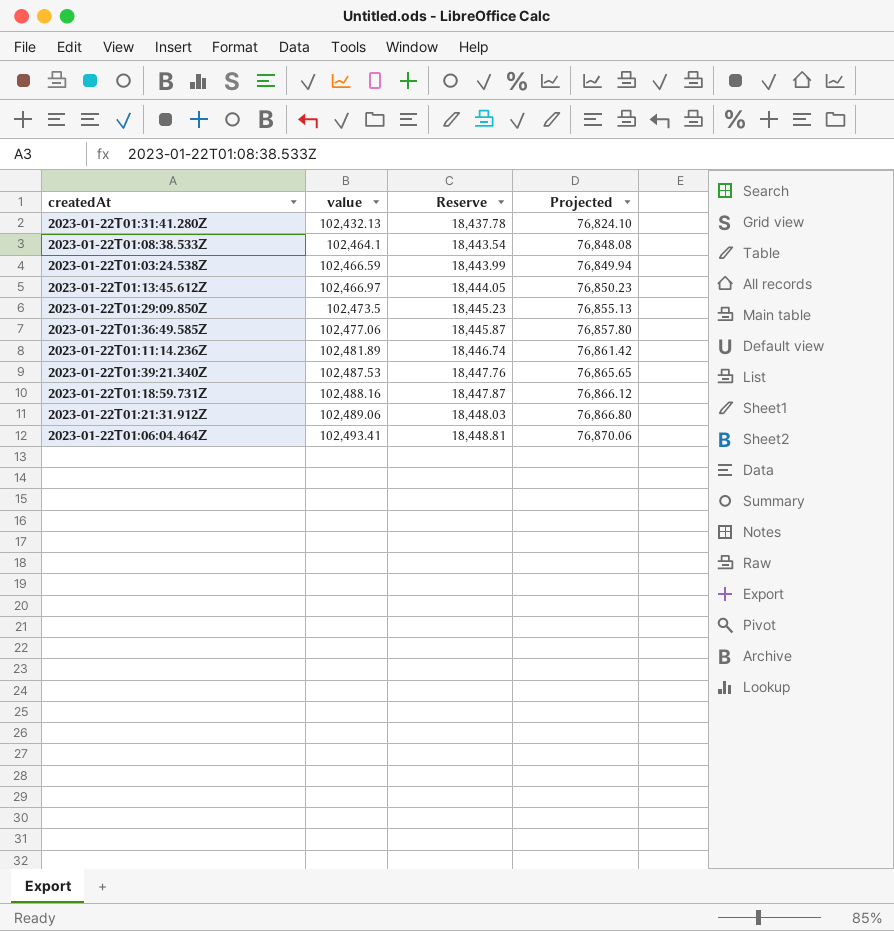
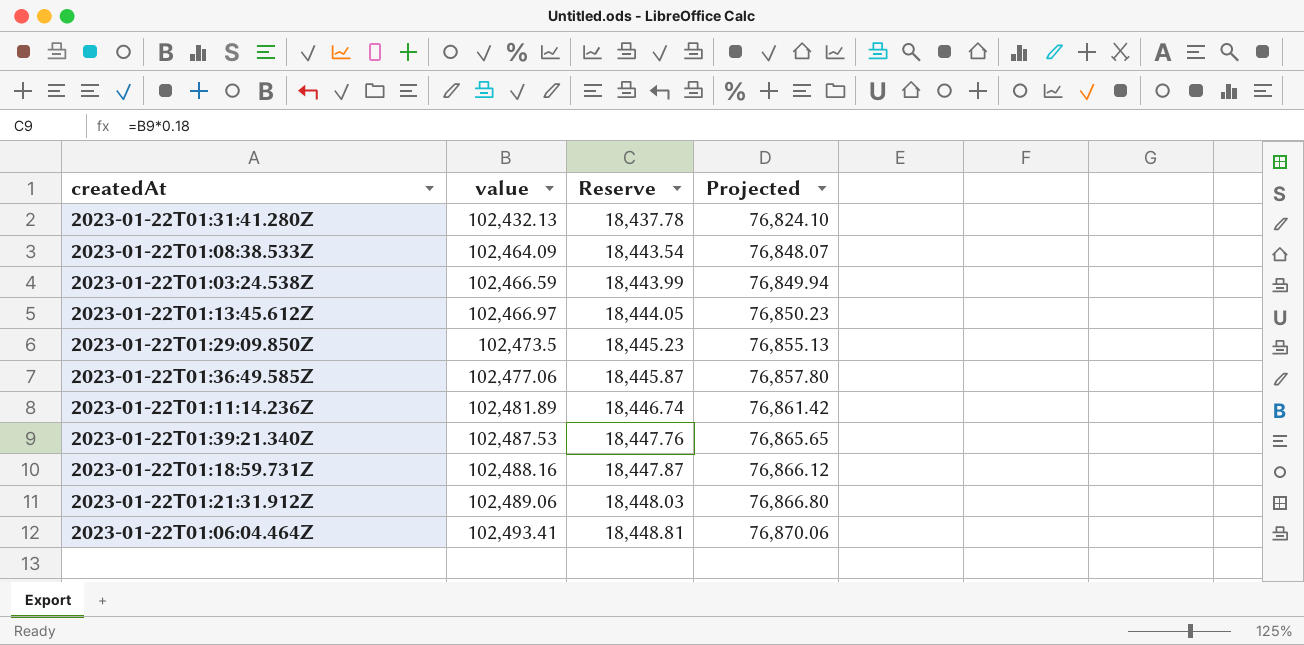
2023-01-22T01:08:38.533Z | value: 102,464.1 -> 102,464.09
2023-01-22T01:08:38.533Z | Projected: 76,848.08 -> 76,848.07

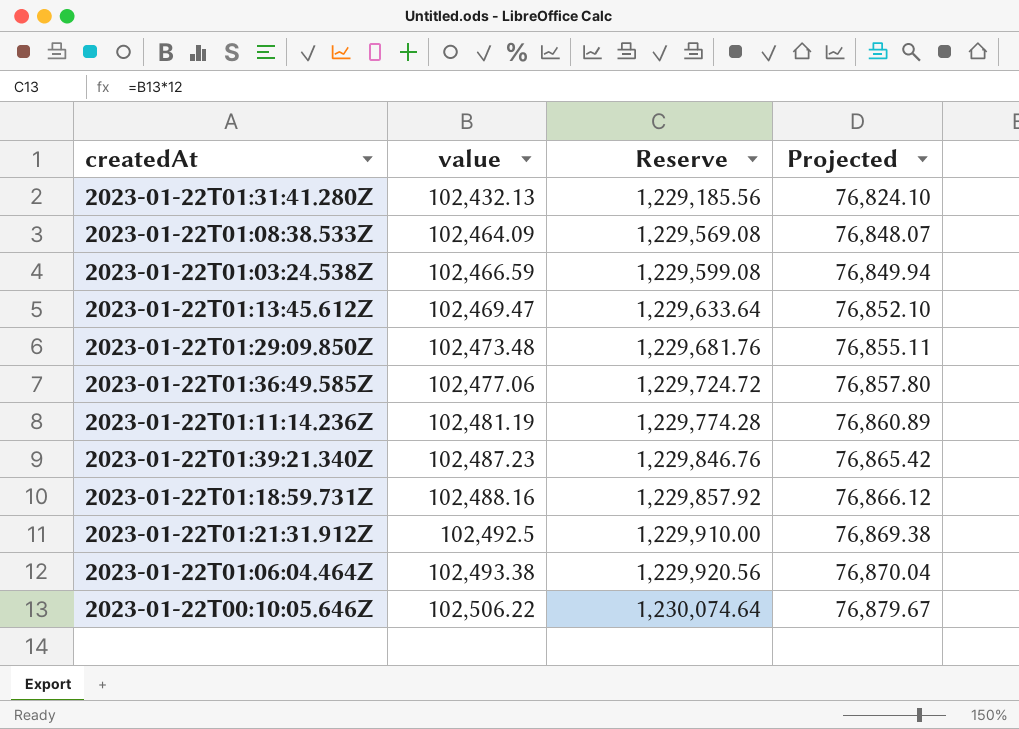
column Reserve | formula: [value] * 0.18 -> [value] * 12
2023-01-22T01:13:45.612Z | value: 102,466.97 -> 102,469.47
2023-01-22T01:13:45.612Z | Projected: 76,850.23 -> 76,852.10
2023-01-22T01:29:09.850Z | value: 102,473.5 -> 102,473.48
2023-01-22T01:29:09.850Z | Projected: 76,855.13 -> 76,855.11
2023-01-22T01:11:14.236Z | value: 102,481.89 -> 102,481.19
2023-01-22T01:11:14.236Z | Projected: 76,861.42 -> 76,860.89
2023-01-22T01:39:21.340Z | value: 102,487.53 -> 102,487.23
2023-01-22T01:39:21.340Z | Projected: 76,865.65 -> 76,865.42
2023-01-22T01:21:31.912Z | value: 102,489.06 -> 102,492.5
2023-01-22T01:21:31.912Z | Projected: 76,866.80 -> 76,869.38
2023-01-22T01:06:04.464Z | value: 102,493.41 -> 102,493.38
2023-01-22T01:06:04.464Z | Projected: 76,870.06 -> 76,870.04
row 2023-01-22T00:10:05.646Z: none -> 102,506.22 | 1,230,074.64 | 76,879.67

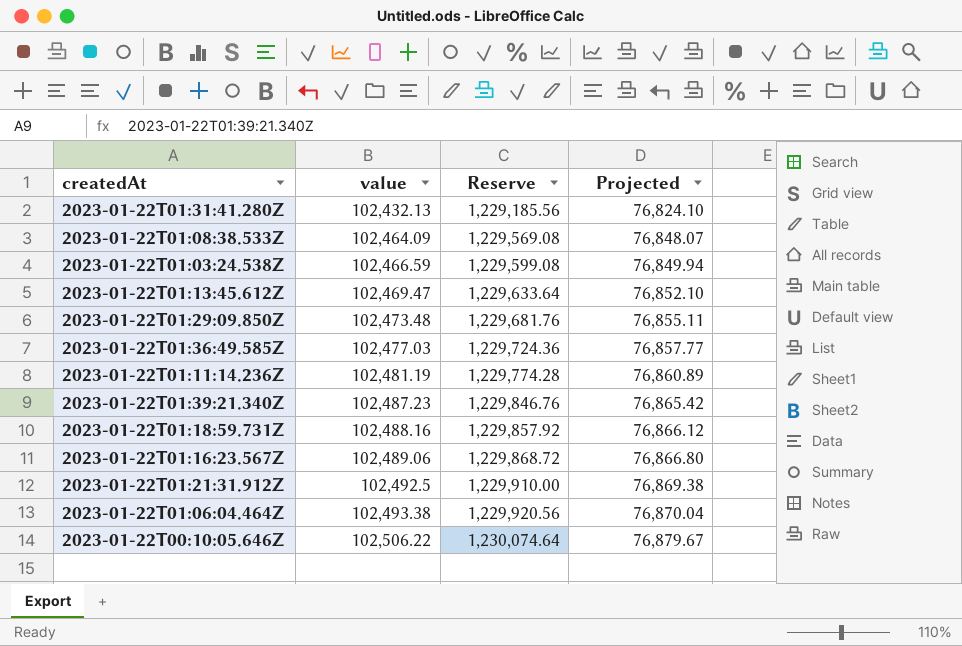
2023-01-22T01:36:49.585Z | value: 102,477.06 -> 102,477.03
2023-01-22T01:36:49.585Z | Reserve: 1,229,724.72 -> 1,229,724.36
2023-01-22T01:36:49.585Z | Projected: 76,857.80 -> 76,857.77
row 2023-01-22T01:16:23.567Z: none -> 102,489.06 | 1,229,868.72 | 76,866.80

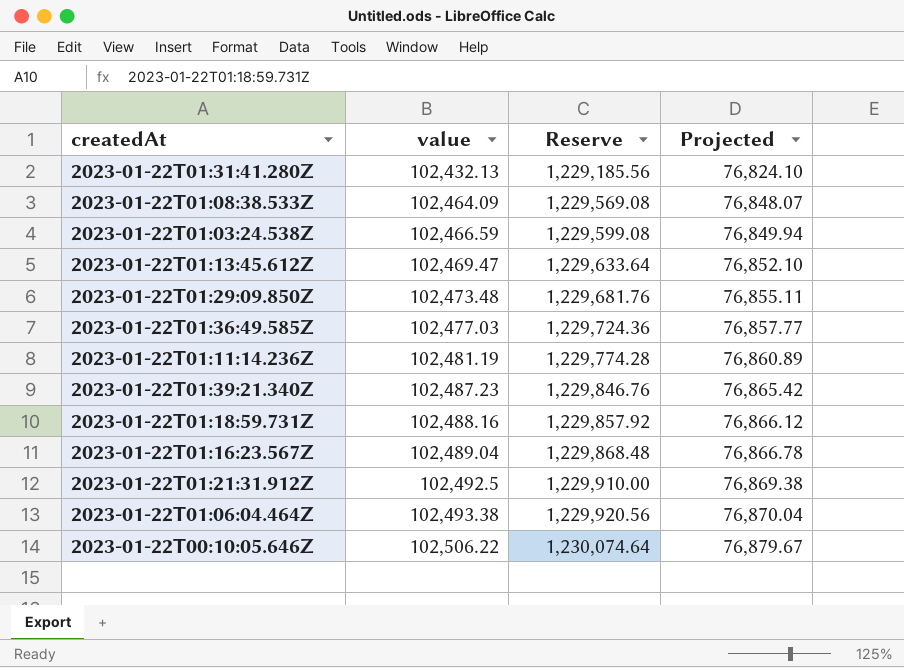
2023-01-22T01:16:23.567Z | value: 102,489.06 -> 102,489.04
2023-01-22T01:16:23.567Z | Reserve: 1,229,868.72 -> 1,229,868.48
2023-01-22T01:16:23.567Z | Projected: 76,866.80 -> 76,866.78

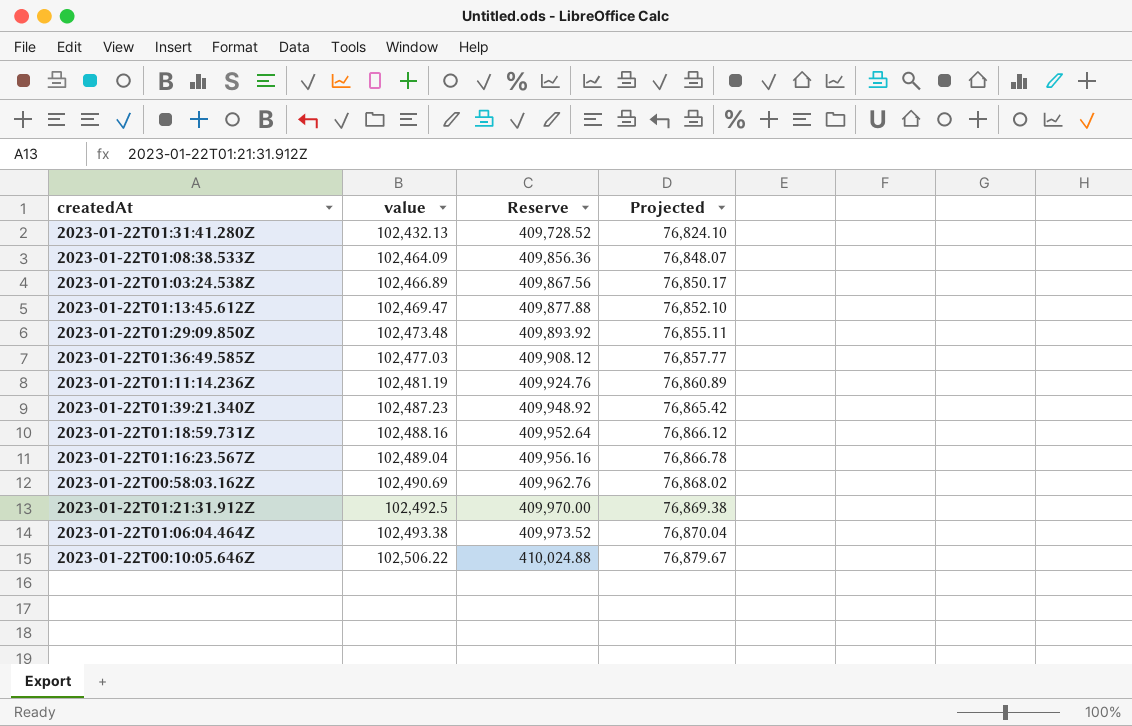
column Reserve | formula: [value] * 12 -> [value] * 4
2023-01-22T01:03:24.538Z | value: 102,466.59 -> 102,466.89
2023-01-22T01:03:24.538Z | Projected: 76,849.94 -> 76,850.17
row 2023-01-22T00:58:03.162Z: none -> 102,490.69 | 409,962.76 | 76,868.02

